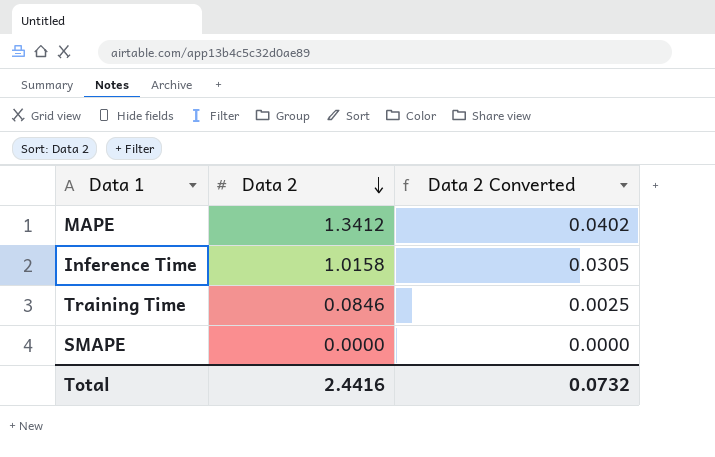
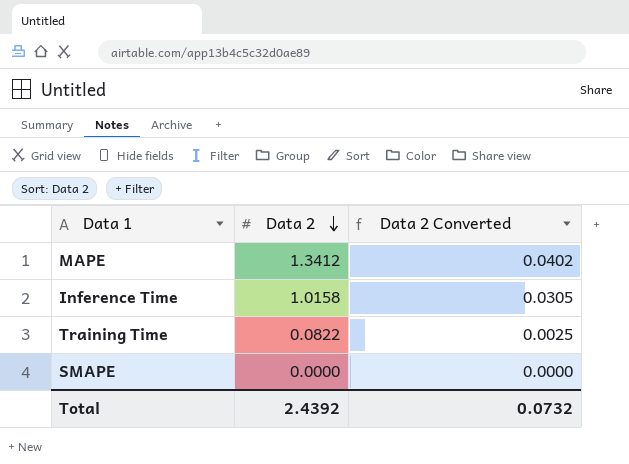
Training Time | Data 2: 0.0846 -> 0.0822
Total | Data 2: 2.4416 -> 2.4392

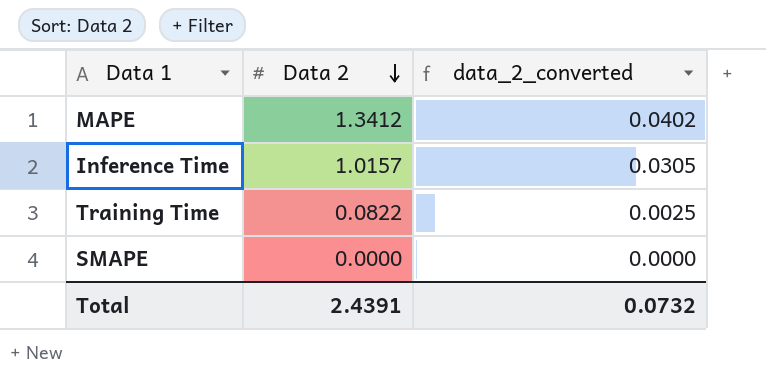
column name: Data 2 Converted -> data_2_converted
Inference Time | Data 2: 1.0158 -> 1.0157
Total | Data 2: 2.4392 -> 2.4391

